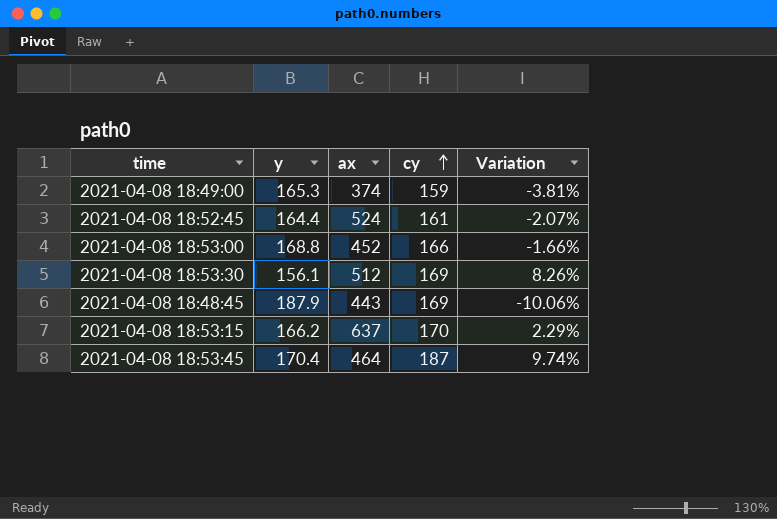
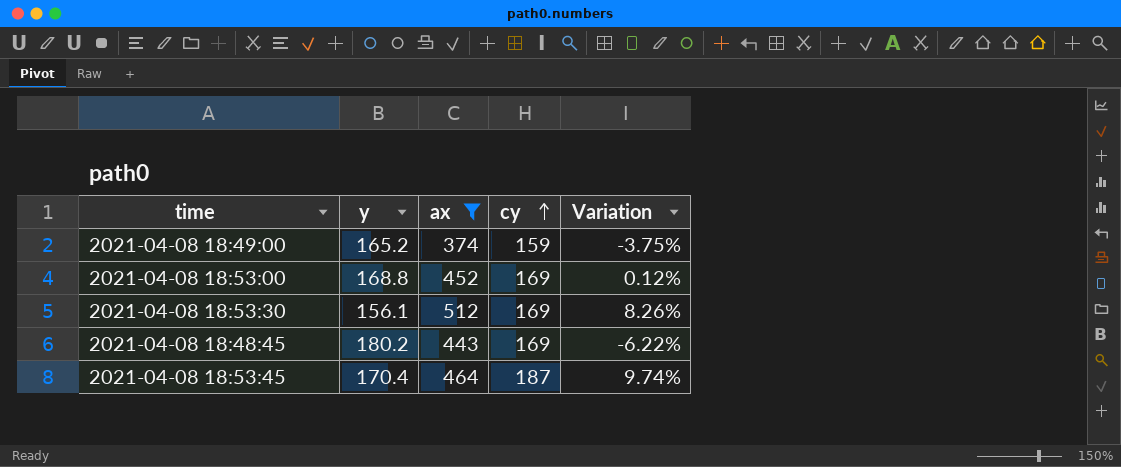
filter: none -> ax <= 512
2021-04-08 18:49:00 | y: 165.3 -> 165.2
2021-04-08 18:49:00 | Variation: -3.81% -> -3.75%
2021-04-08 18:53:00 | cy: 166 -> 169
2021-04-08 18:53:00 | Variation: -1.66% -> 0.12%
2021-04-08 18:48:45 | y: 187.9 -> 180.2
2021-04-08 18:48:45 | Variation: -10.06% -> -6.22%

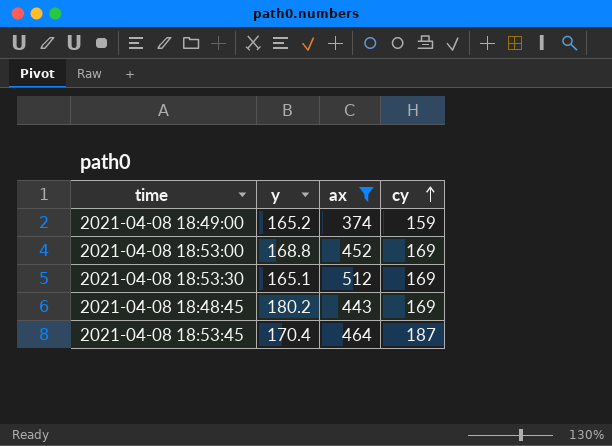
column Variation | formula: ([cy] - [y]) / [y] -> none
2021-04-08 18:53:30 | y: 156.1 -> 165.1

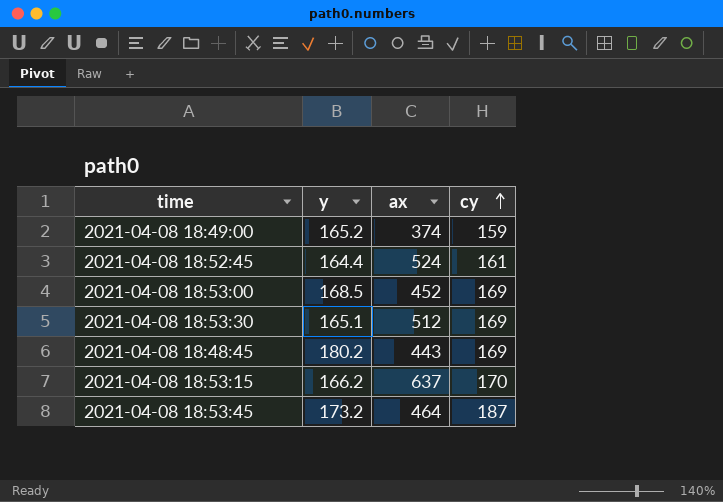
filter: ax <= 512 -> none
2021-04-08 18:53:00 | y: 168.8 -> 168.5
2021-04-08 18:53:45 | y: 170.4 -> 173.2

